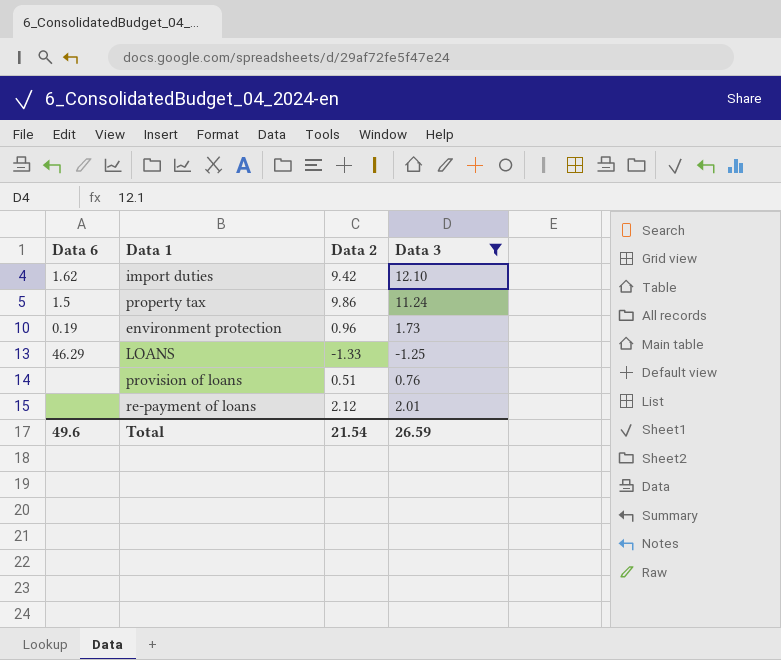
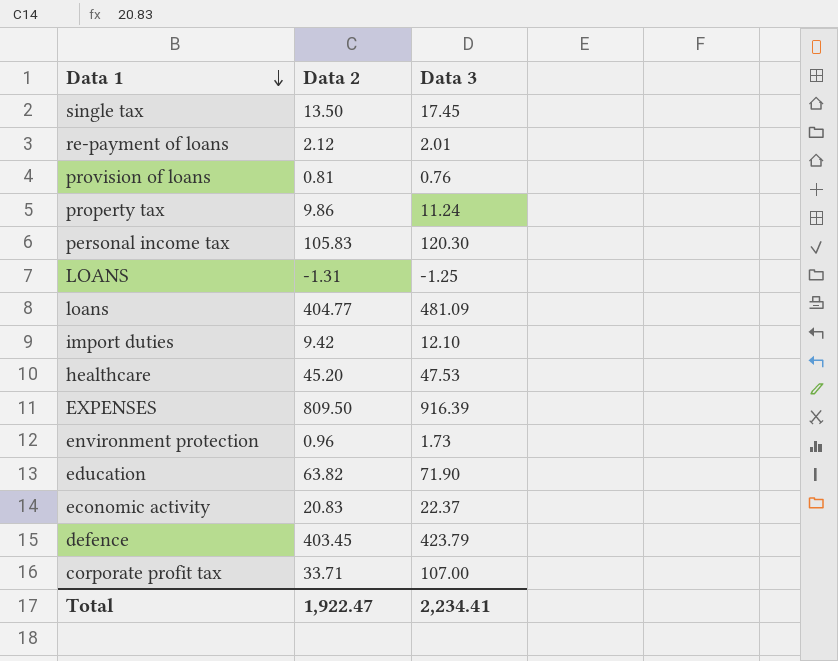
filter: Data 3 <= 12.10 -> none
row order: none -> Data 1 descending
column Data 6 | position: 1 -> none
provision of loans | Data 2: 0.51 -> 0.81
LOANS | Data 2: -1.33 -> -1.31
Total | Data 2: 21.54 -> 1,922.47
Total | Data 3: 26.59 -> 2,234.41

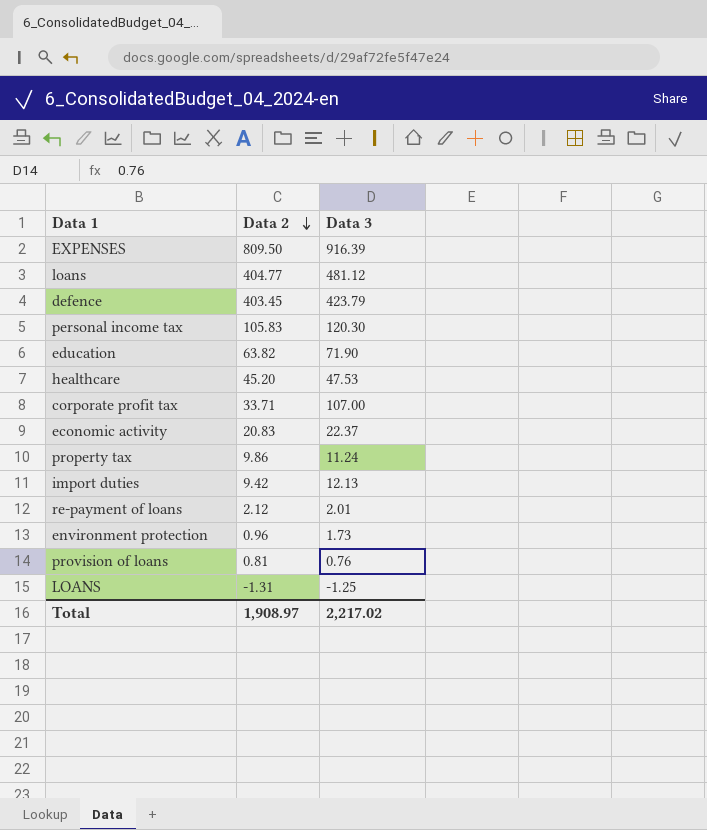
row order: Data 1 descending -> Data 2 descending
row single tax: 13.50 | 17.45 -> none
loans | Data 3: 481.09 -> 481.12
import duties | Data 3: 12.10 -> 12.13
Total | Data 2: 1,922.47 -> 1,908.97
Total | Data 3: 2,234.41 -> 2,217.02

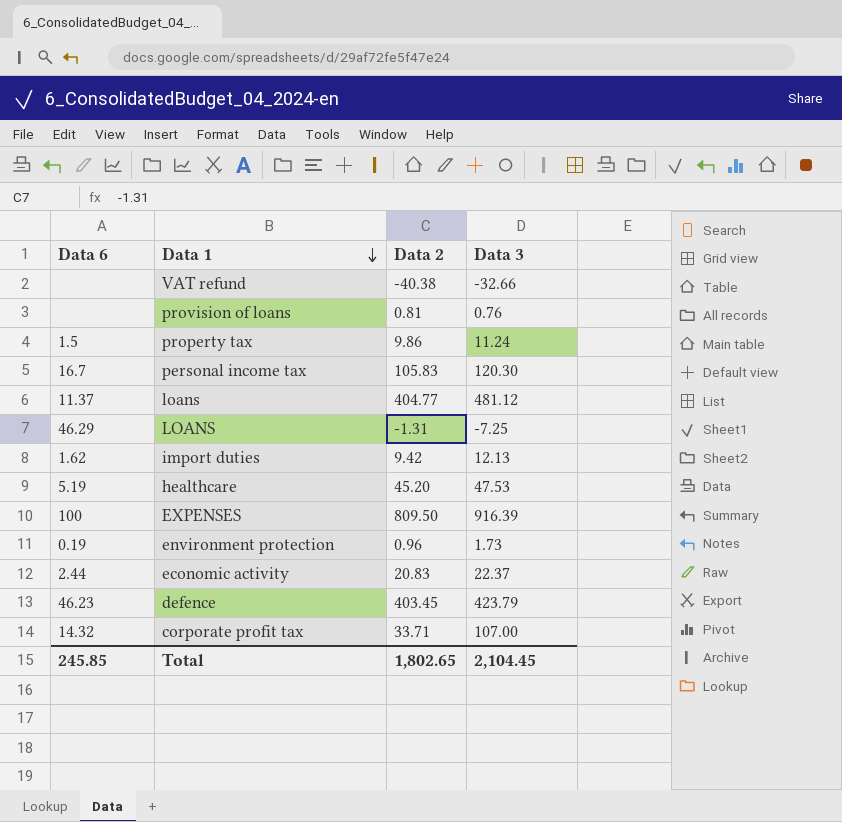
row order: Data 2 descending -> Data 1 descending
column Data 6 | position: none -> 1
row education: 63.82 | 71.90 -> none
row re-payment of loans: 2.12 | 2.01 -> none
row VAT refund: none -> none | -40.38 | -32.66
LOANS | Data 3: -1.25 -> -7.25
Total | Data 2: 1,908.97 -> 1,802.65
Total | Data 3: 2,217.02 -> 2,104.45

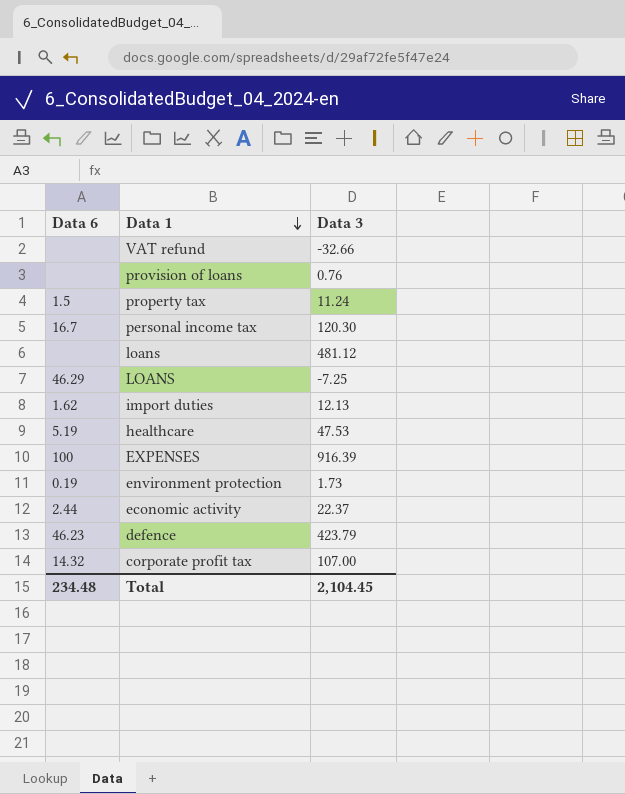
column Data 2 | position: 3 -> none
loans | Data 6: 11.37 -> none
Total | Data 6: 245.85 -> 234.48

